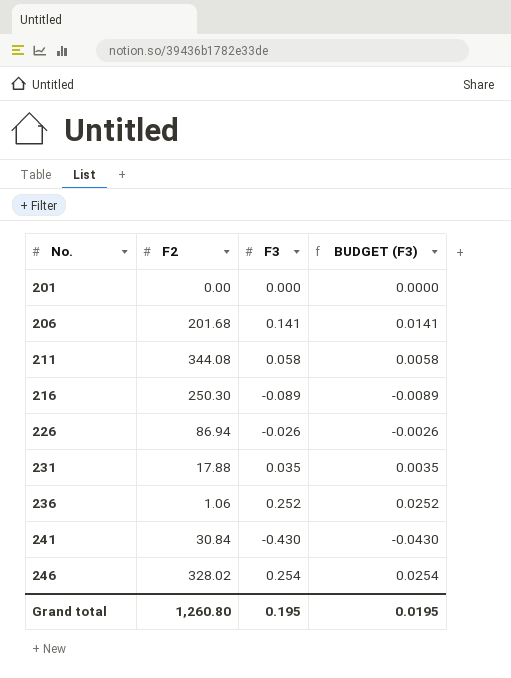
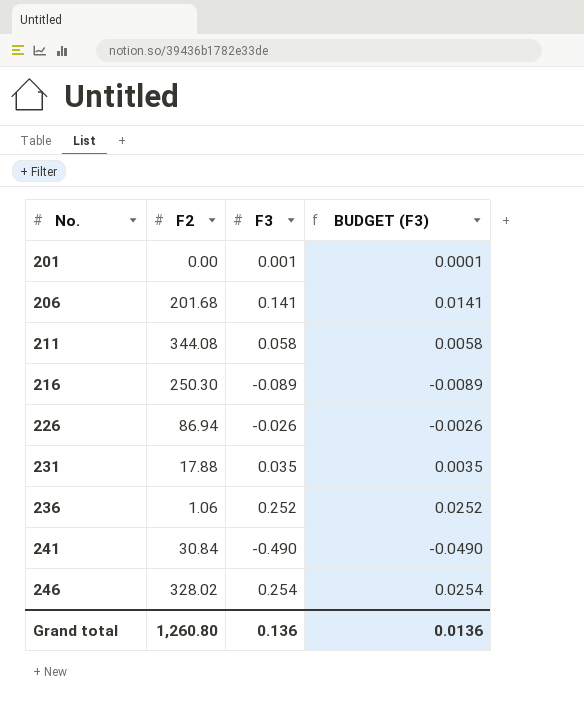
201 | F3: 0.000 -> 0.001
201 | BUDGET (F3): 0.0000 -> 0.0001
241 | F3: -0.430 -> -0.490
241 | BUDGET (F3): -0.0430 -> -0.0490
Grand total | F3: 0.195 -> 0.136
Grand total | BUDGET (F3): 0.0195 -> 0.0136

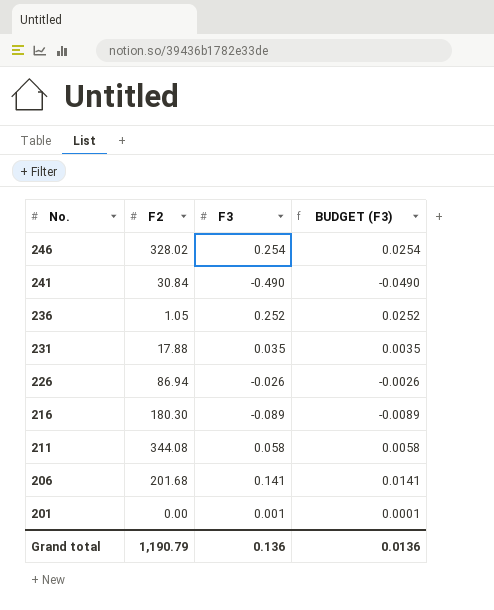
row order: No. ascending -> No. descending
236 | F2: 1.06 -> 1.05
216 | F2: 250.30 -> 180.30
Grand total | F2: 1,260.80 -> 1,190.79

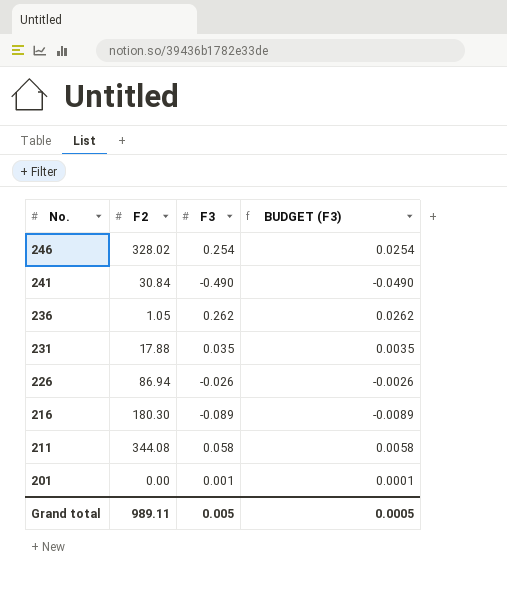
row 206: 201.68 | 0.141 | 0.0141 -> none
236 | F3: 0.252 -> 0.262
236 | BUDGET (F3): 0.0252 -> 0.0262
Grand total | F2: 1,190.79 -> 989.11
Grand total | F3: 0.136 -> 0.005
Grand total | BUDGET (F3): 0.0136 -> 0.0005

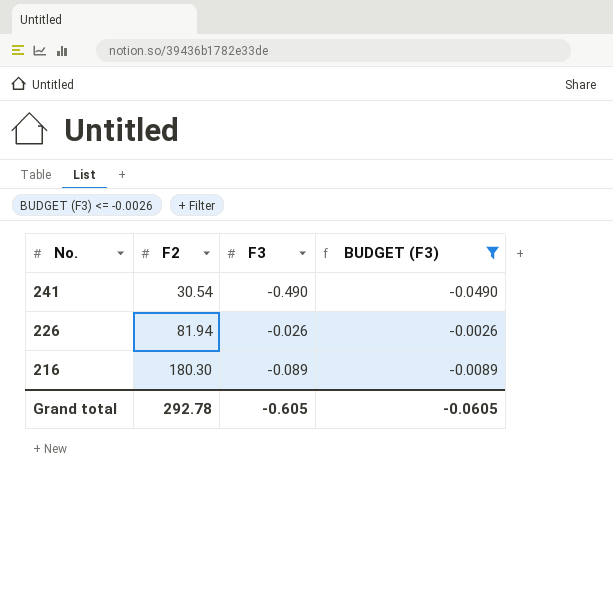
filter: none -> BUDGET (F3) <= -0.0026
241 | F2: 30.84 -> 30.54
226 | F2: 86.94 -> 81.94
Grand total | F2: 989.11 -> 292.78
Grand total | F3: 0.005 -> -0.605
Grand total | BUDGET (F3): 0.0005 -> -0.0605

